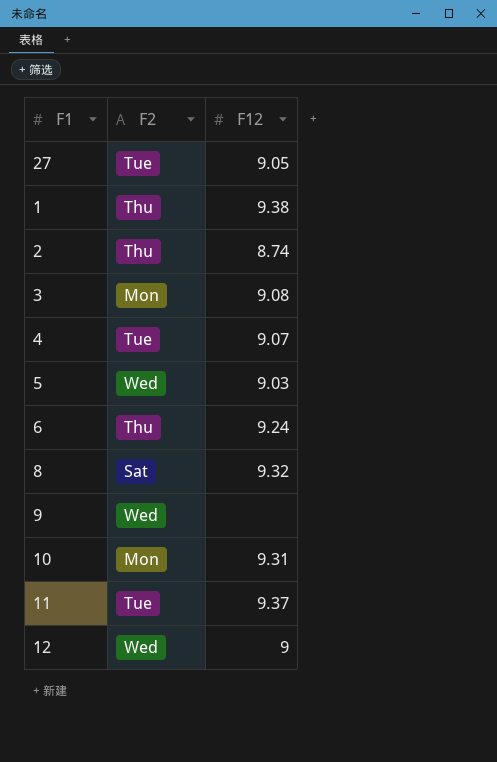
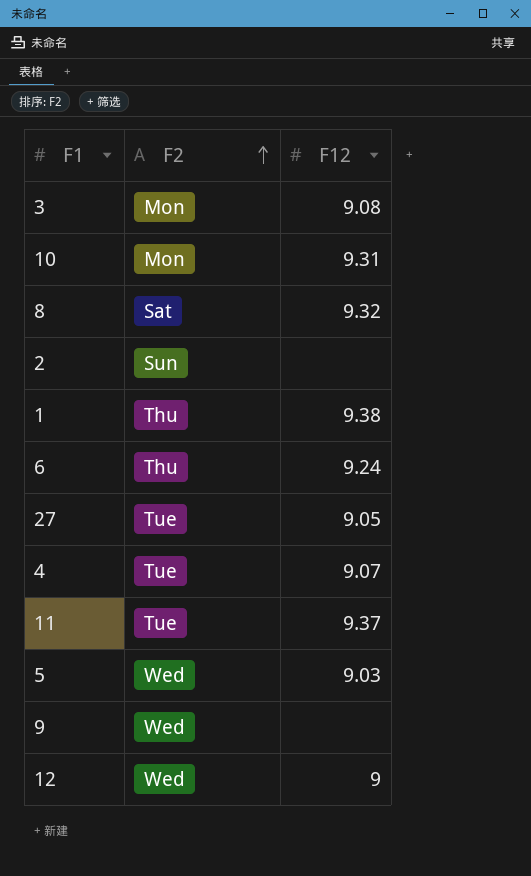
row order: none -> F2 ascending
2 | F2: Thu -> Sun
2 | F12: 8.74 -> none

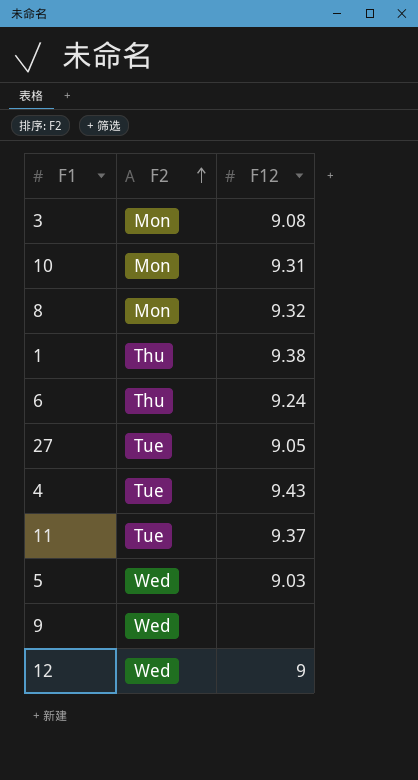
row 2: Sun | none -> none
8 | F2: Sat -> Mon
4 | F12: 9.07 -> 9.43

